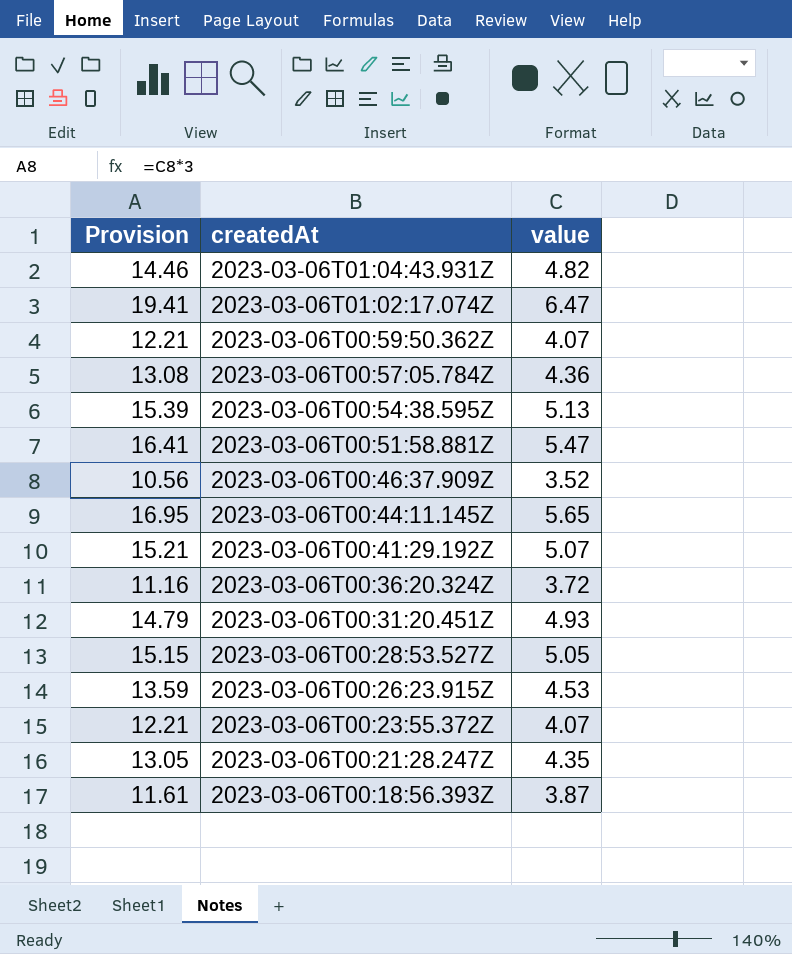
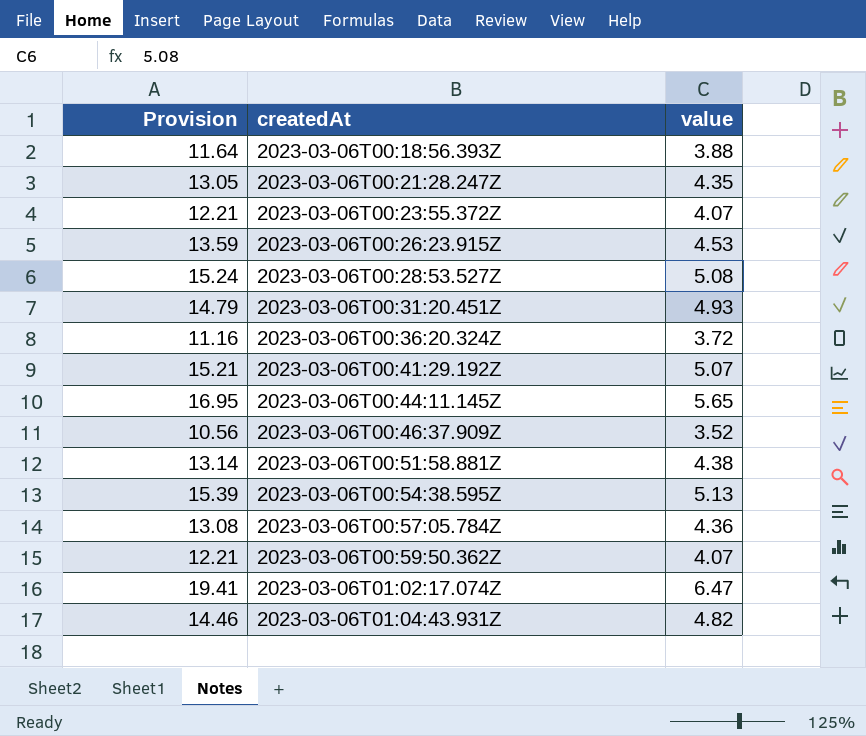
row order: createdAt descending -> createdAt ascending
2023-03-06T00:18:56.393Z | Provision: 11.61 -> 11.64
2023-03-06T00:18:56.393Z | value: 3.87 -> 3.88
2023-03-06T00:28:53.527Z | Provision: 15.15 -> 15.24
2023-03-06T00:28:53.527Z | value: 5.05 -> 5.08
2023-03-06T00:51:58.881Z | Provision: 16.41 -> 13.14
2023-03-06T00:51:58.881Z | value: 5.47 -> 4.38

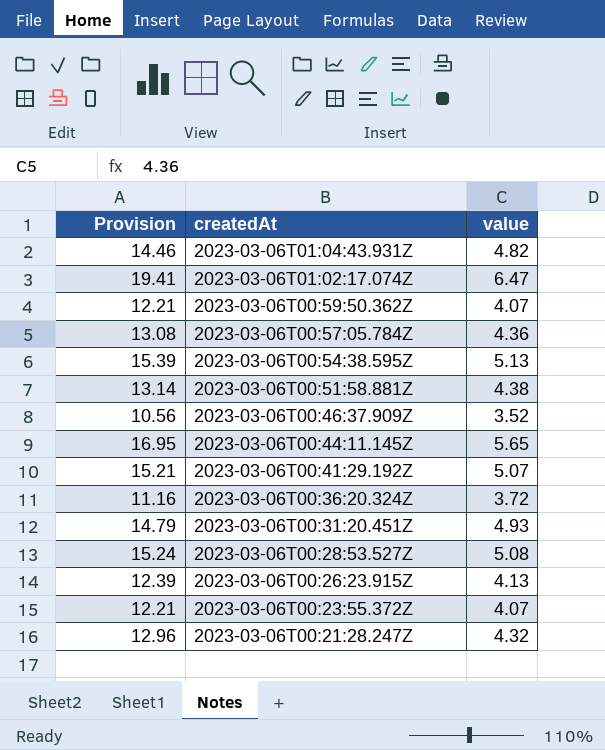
row order: createdAt ascending -> createdAt descending
row 2023-03-06T00:18:56.393Z: 11.64 | 3.88 -> none
2023-03-06T00:26:23.915Z | Provision: 13.59 -> 12.39
2023-03-06T00:26:23.915Z | value: 4.53 -> 4.13
2023-03-06T00:21:28.247Z | Provision: 13.05 -> 12.96
2023-03-06T00:21:28.247Z | value: 4.35 -> 4.32

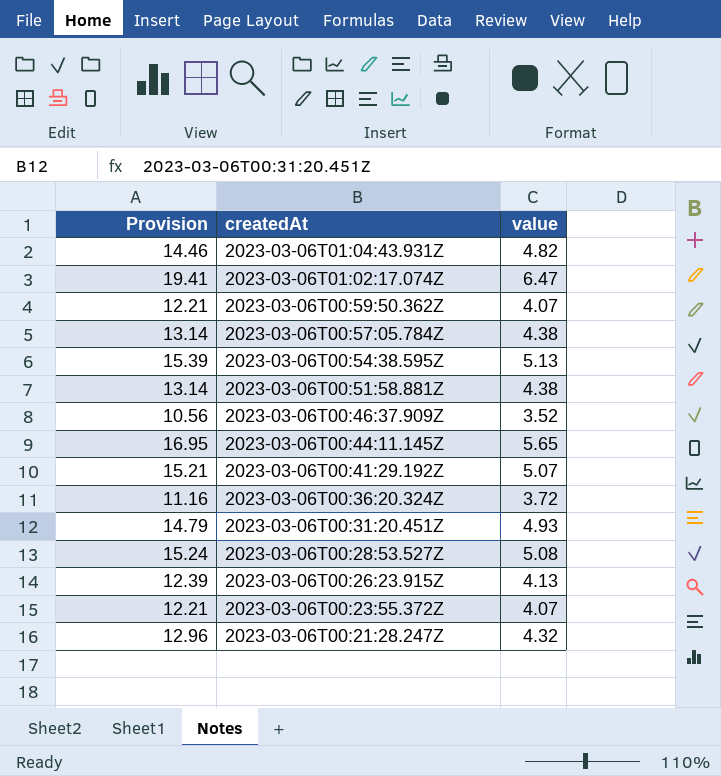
2023-03-06T00:57:05.784Z | Provision: 13.08 -> 13.14
2023-03-06T00:57:05.784Z | value: 4.36 -> 4.38

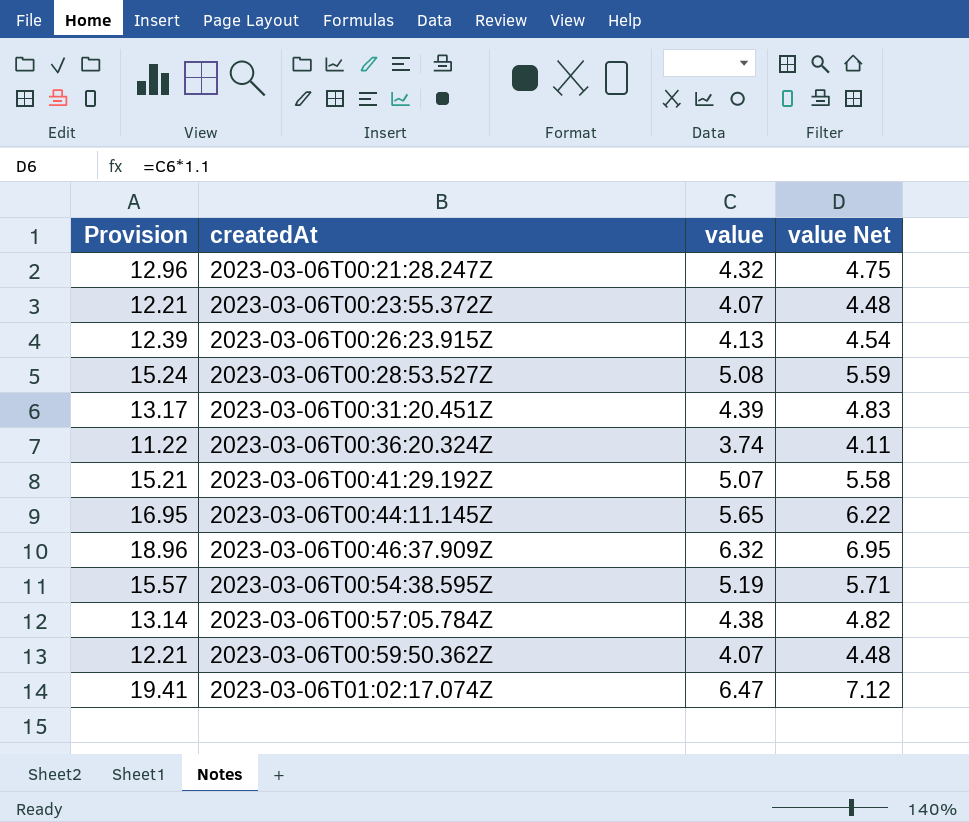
row order: createdAt descending -> createdAt ascending
column value Net | formula: none -> [value] * 1.1
row 2023-03-06T01:04:43.931Z: 14.46 | 4.82 -> none
row 2023-03-06T00:51:58.881Z: 13.14 | 4.38 -> none
2023-03-06T00:31:20.451Z | Provision: 14.79 -> 13.17
2023-03-06T00:31:20.451Z | value: 4.93 -> 4.39
2023-03-06T00:36:20.324Z | Provision: 11.16 -> 11.22
2023-03-06T00:36:20.324Z | value: 3.72 -> 3.74
2023-03-06T00:46:37.909Z | Provision: 10.56 -> 18.96
2023-03-06T00:46:37.909Z | value: 3.52 -> 6.32
2023-03-06T00:54:38.595Z | Provision: 15.39 -> 15.57
2023-03-06T00:54:38.595Z | value: 5.13 -> 5.19

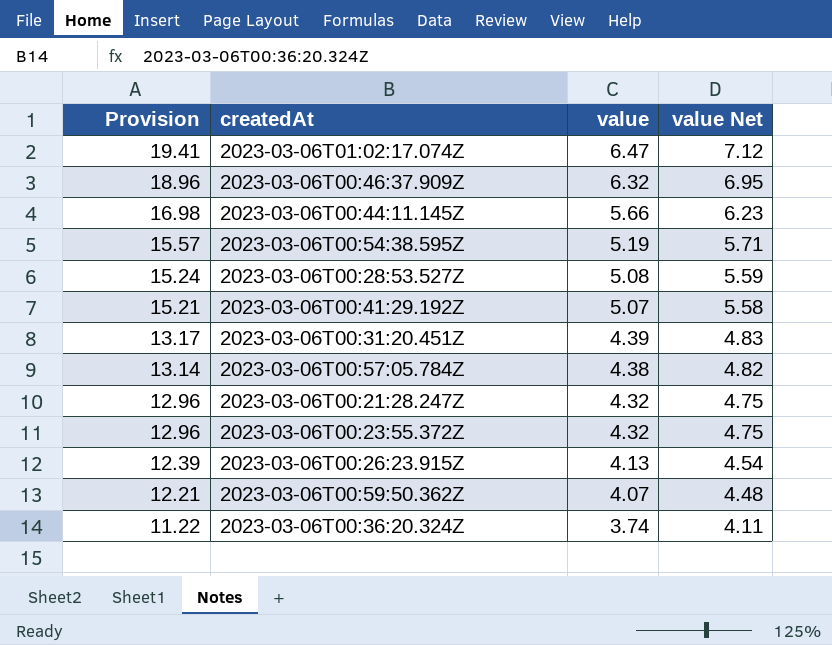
row order: createdAt ascending -> Provision descending
2023-03-06T00:44:11.145Z | Provision: 16.95 -> 16.98
2023-03-06T00:44:11.145Z | value: 5.65 -> 5.66
2023-03-06T00:44:11.145Z | value Net: 6.22 -> 6.23
2023-03-06T00:23:55.372Z | Provision: 12.21 -> 12.96
2023-03-06T00:23:55.372Z | value: 4.07 -> 4.32
2023-03-06T00:23:55.372Z | value Net: 4.48 -> 4.75

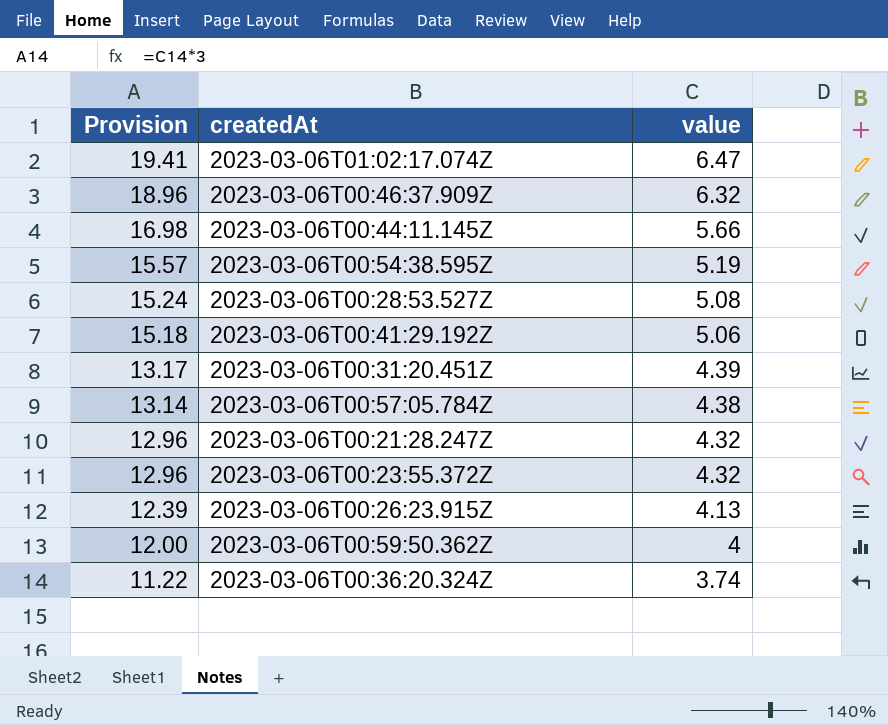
column value Net | formula: [value] * 1.1 -> none
2023-03-06T00:41:29.192Z | Provision: 15.21 -> 15.18
2023-03-06T00:41:29.192Z | value: 5.07 -> 5.06
2023-03-06T00:59:50.362Z | Provision: 12.21 -> 12.00
2023-03-06T00:59:50.362Z | value: 4.07 -> 4

